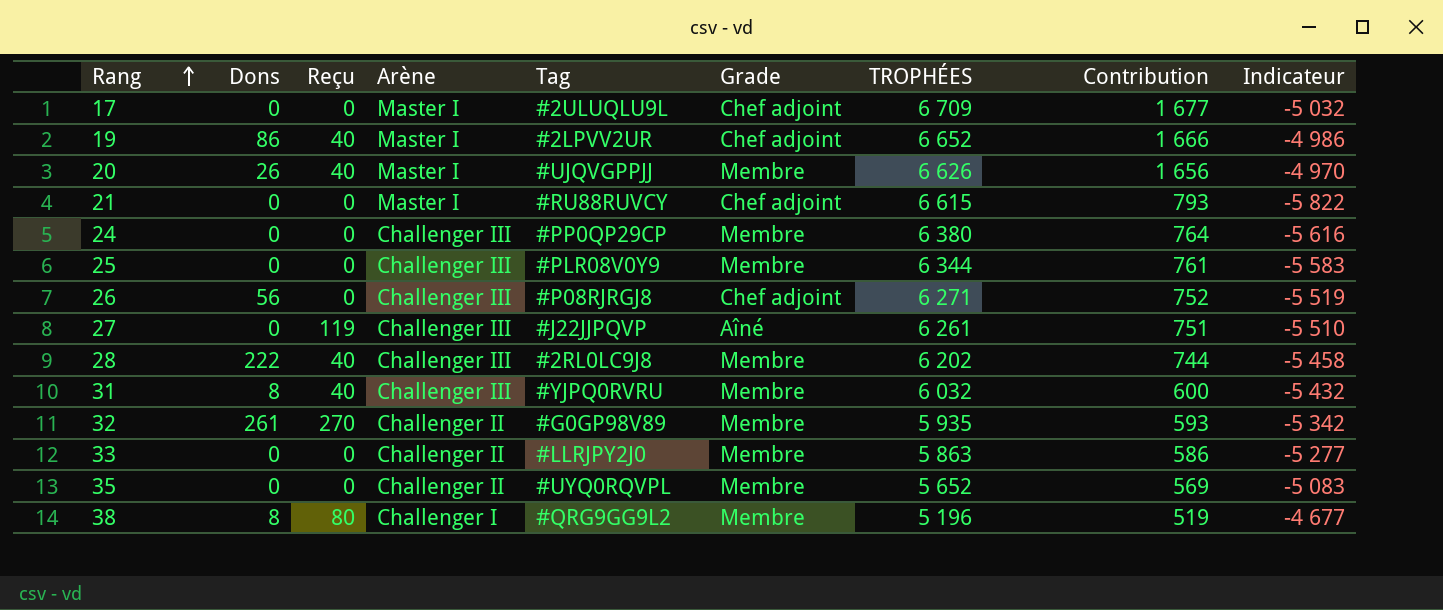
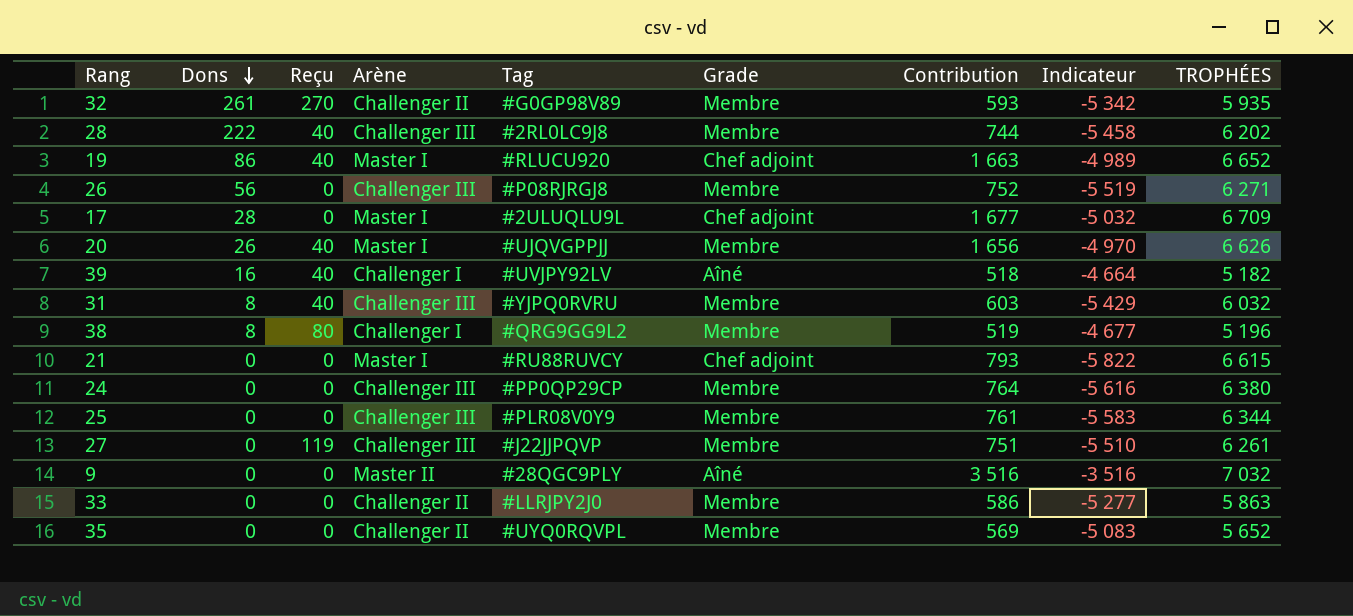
row order: Rang ascending -> Dons descending
column TROPHÉES | position: 7 -> 9
19 | Tag: #2LPVV2UR -> #RLUCU920
19 | Contribution: 1 666 -> 1 663
19 | Indicateur: -4 986 -> -4 989
26 | Grade: Chef adjoint -> Membre
17 | Dons: 0 -> 28
row 39: none -> 16 | 40 | Challenger I | #UVJPY92LV | Aîné | 518 | -4 664 | 5 182
31 | Contribution: 600 -> 603
31 | Indicateur: -5 432 -> -5 429
27 | Grade: Aîné -> Membre
row 9: none -> 0 | 0 | Master II | #28QGC9PLY | Aîné | 3 516 | -3 516 | 7 032

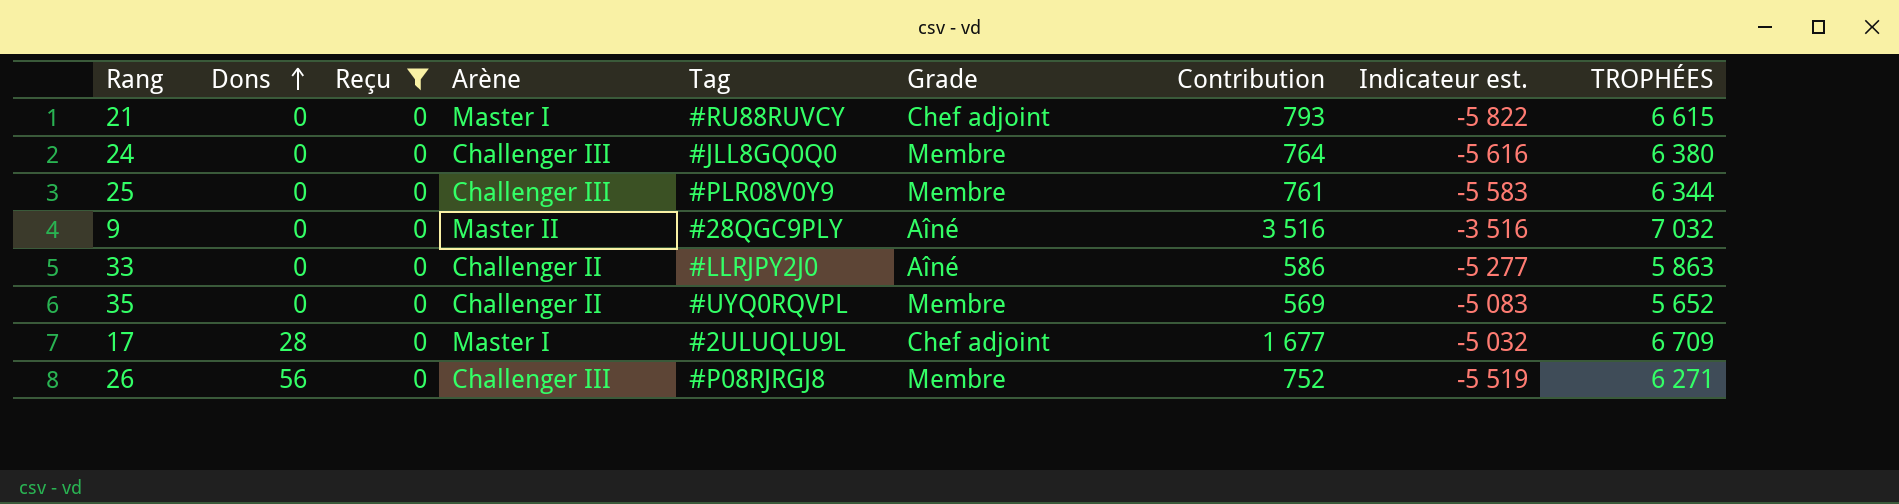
filter: none -> Reçu = 0
row order: Dons descending -> Dons ascending
column name: Indicateur -> Indicateur est.
24 | Tag: #PP0QP29CP -> #JLL8GQ0Q0
33 | Grade: Membre -> Aîné

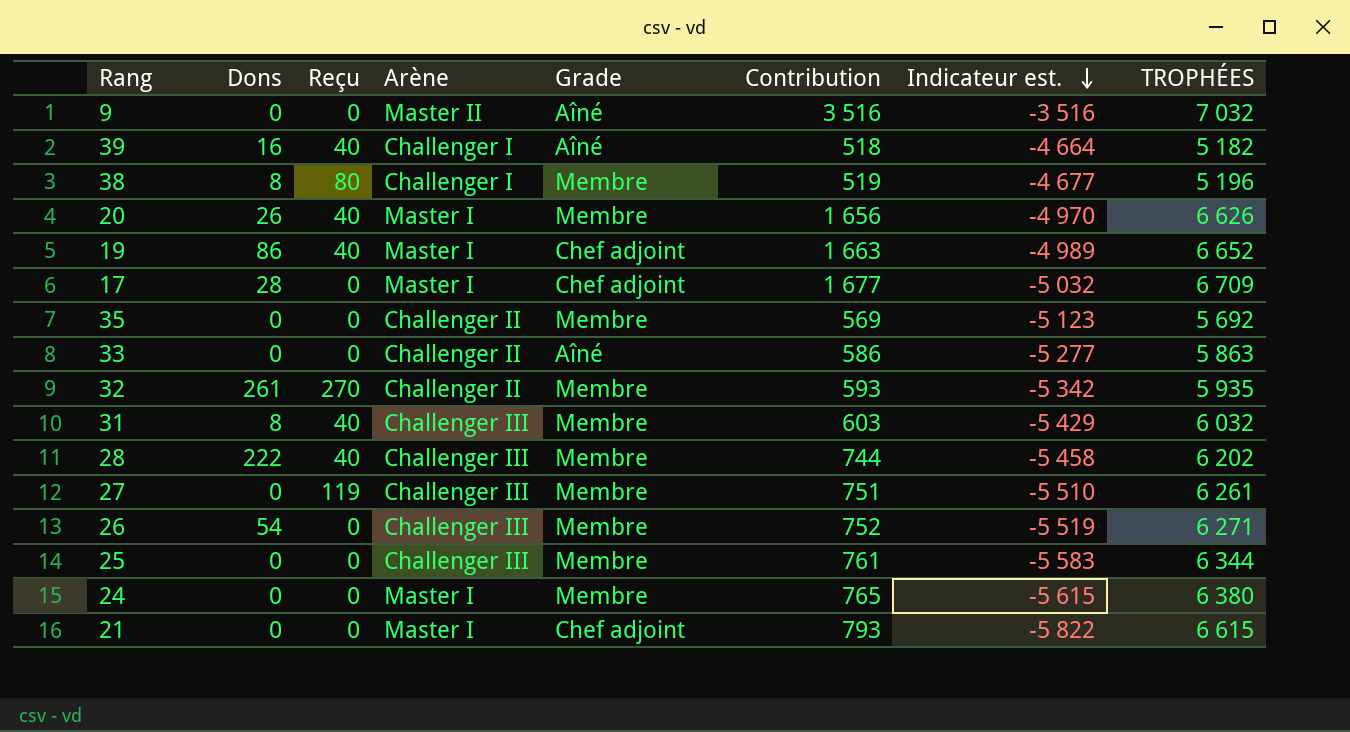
filter: Reçu = 0 -> none
row order: Dons ascending -> Indicateur est. descending
column Tag | position: 5 -> none
35 | Indicateur est.: -5 083 -> -5 123
35 | TROPHÉES: 5 652 -> 5 692
26 | Dons: 56 -> 54
24 | Arène: Challenger III -> Master I
24 | Contribution: 764 -> 765
24 | Indicateur est.: -5 616 -> -5 615

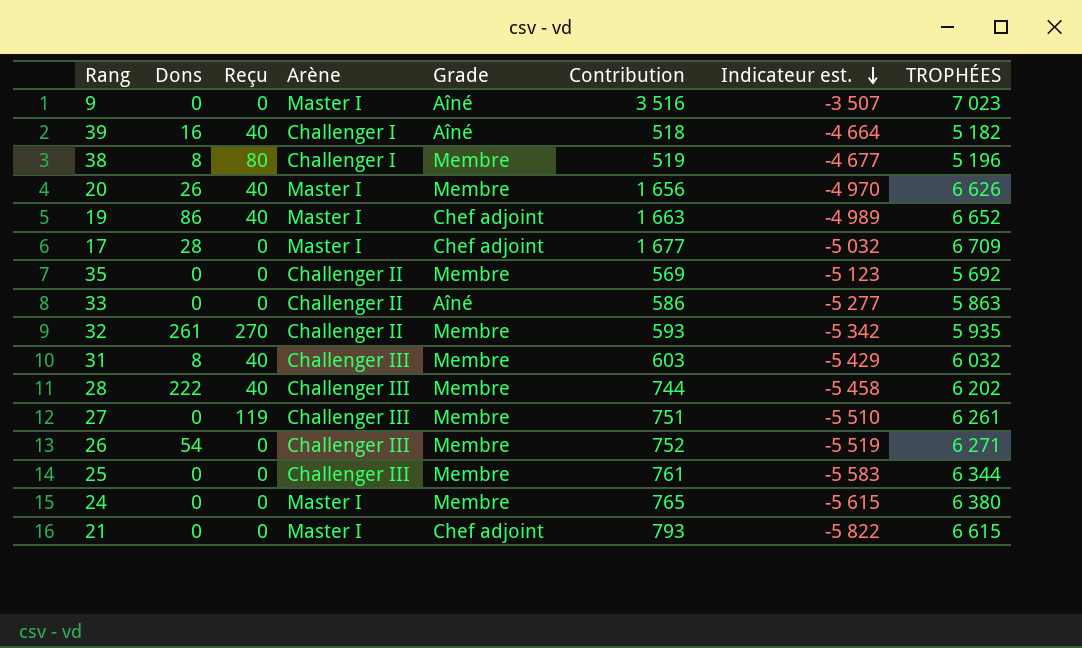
9 | Arène: Master II -> Master I
9 | Indicateur est.: -3 516 -> -3 507
9 | TROPHÉES: 7 032 -> 7 023

